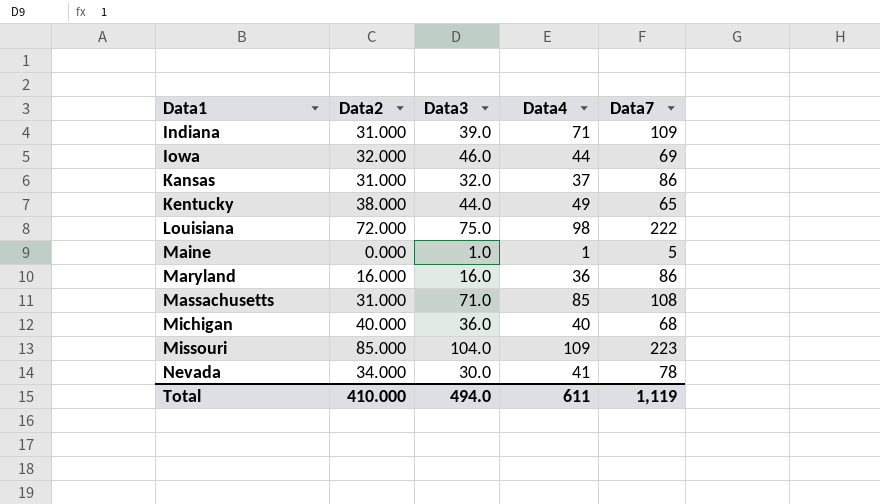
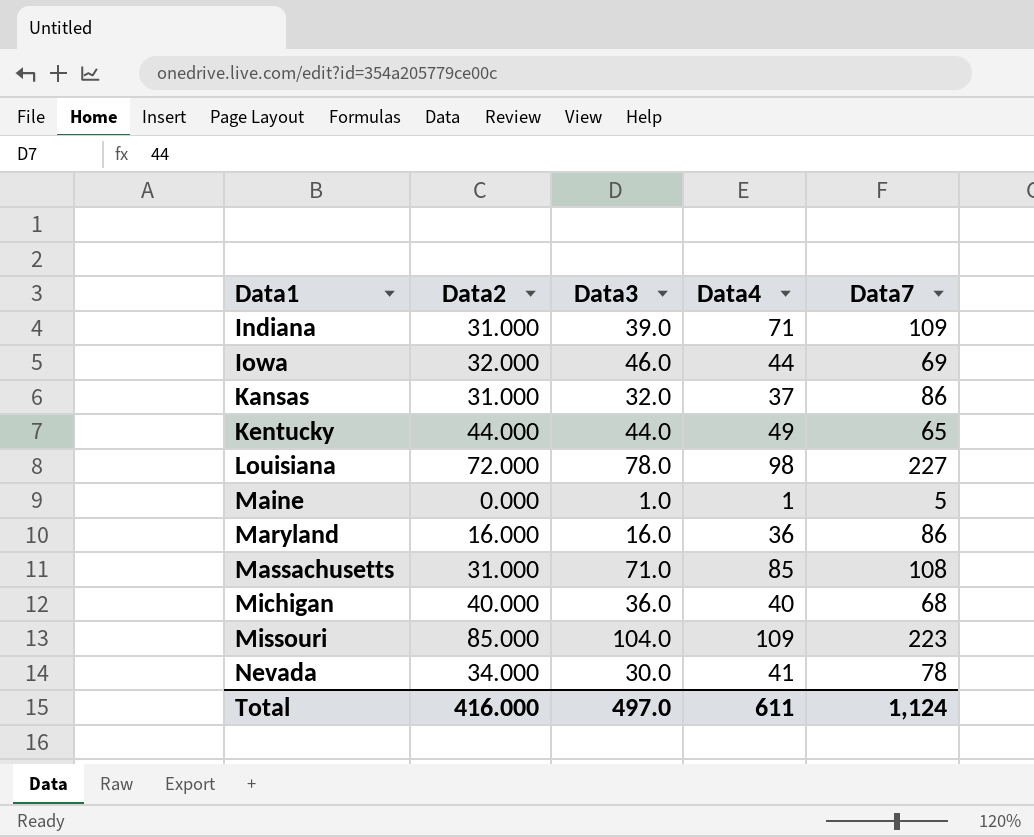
Kentucky | Data2: 38.000 -> 44.000
Louisiana | Data3: 75.0 -> 78.0
Louisiana | Data7: 222 -> 227
Total | Data2: 410.000 -> 416.000
Total | Data3: 494.0 -> 497.0
Total | Data7: 1,119 -> 1,124

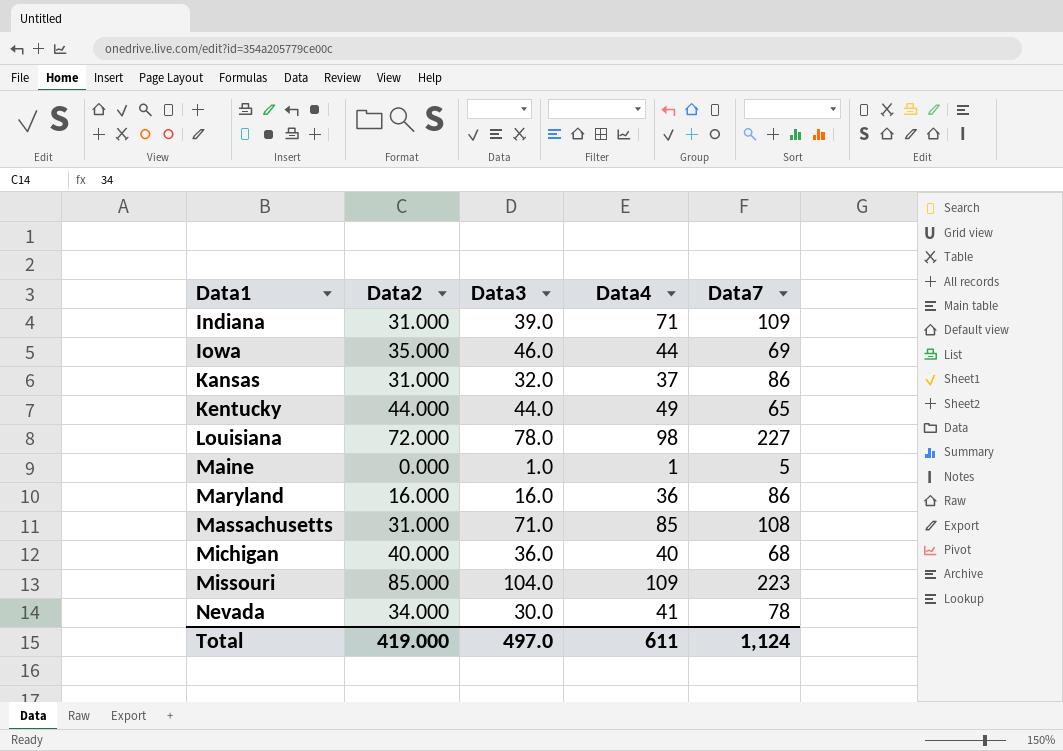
Iowa | Data2: 32.000 -> 35.000
Total | Data2: 416.000 -> 419.000

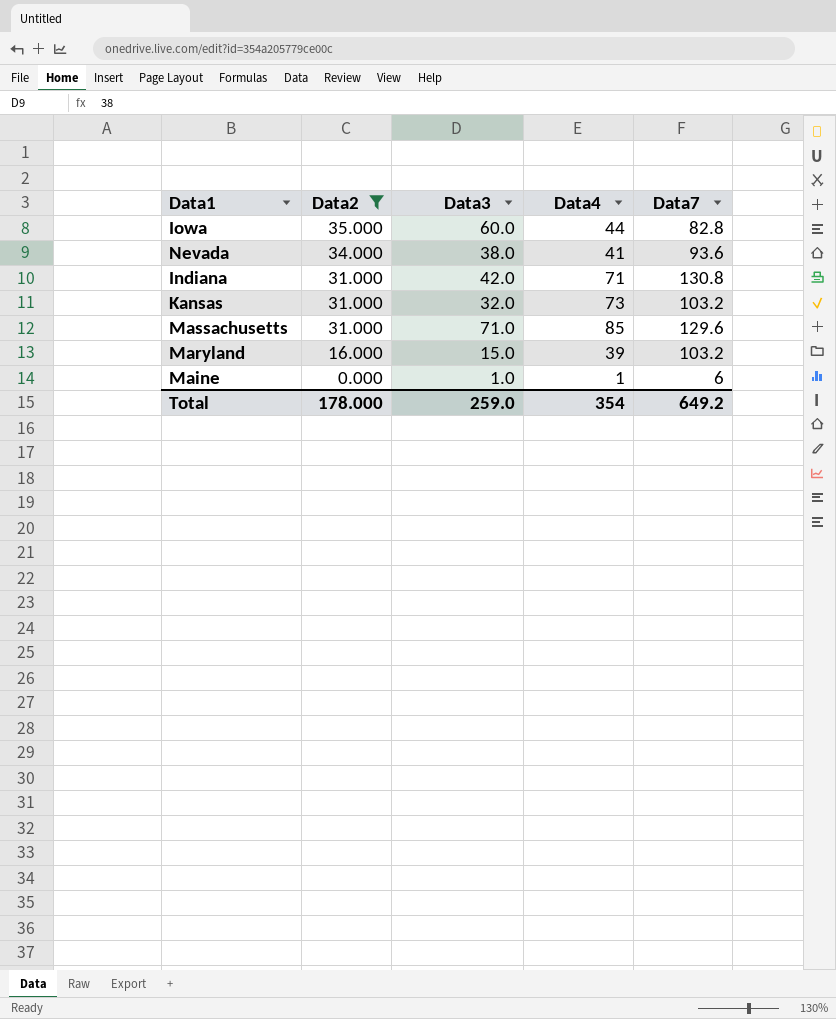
filter: none -> Data2 <= 35.000
row order: Data1 ascending -> Data2 descending
Iowa | Data3: 46.0 -> 60.0
Iowa | Data7: 69 -> 82.8
Nevada | Data3: 30.0 -> 38.0
Nevada | Data7: 78 -> 93.6
Indiana | Data3: 39.0 -> 42.0
Indiana | Data7: 109 -> 130.8
Kansas | Data4: 37 -> 73
Kansas | Data7: 86 -> 103.2
Massachusetts | Data7: 108 -> 129.6
Maryland | Data3: 16.0 -> 15.0
Maryland | Data4: 36 -> 39
Maryland | Data7: 86 -> 103.2
Maine | Data7: 5 -> 6
Total | Data2: 419.000 -> 178.000
Total | Data3: 497.0 -> 259.0
Total | Data4: 611 -> 354
Total | Data7: 1,124 -> 649.2

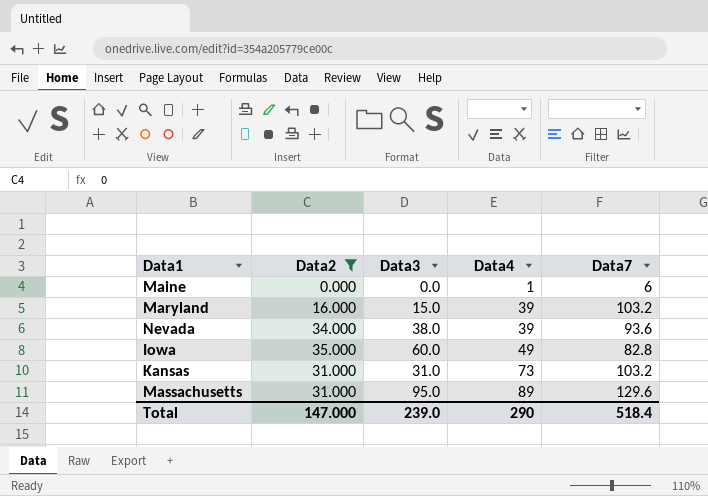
row order: Data2 descending -> Data4 ascending
row Indiana: 31.000 | 42.0 | 71 | 130.8 -> none
Maine | Data3: 1.0 -> 0.0
Nevada | Data4: 41 -> 39
Iowa | Data4: 44 -> 49
Kansas | Data3: 32.0 -> 31.0
Massachusetts | Data3: 71.0 -> 95.0
Massachusetts | Data4: 85 -> 89
Total | Data2: 178.000 -> 147.000
Total | Data3: 259.0 -> 239.0
Total | Data4: 354 -> 290
Total | Data7: 649.2 -> 518.4

